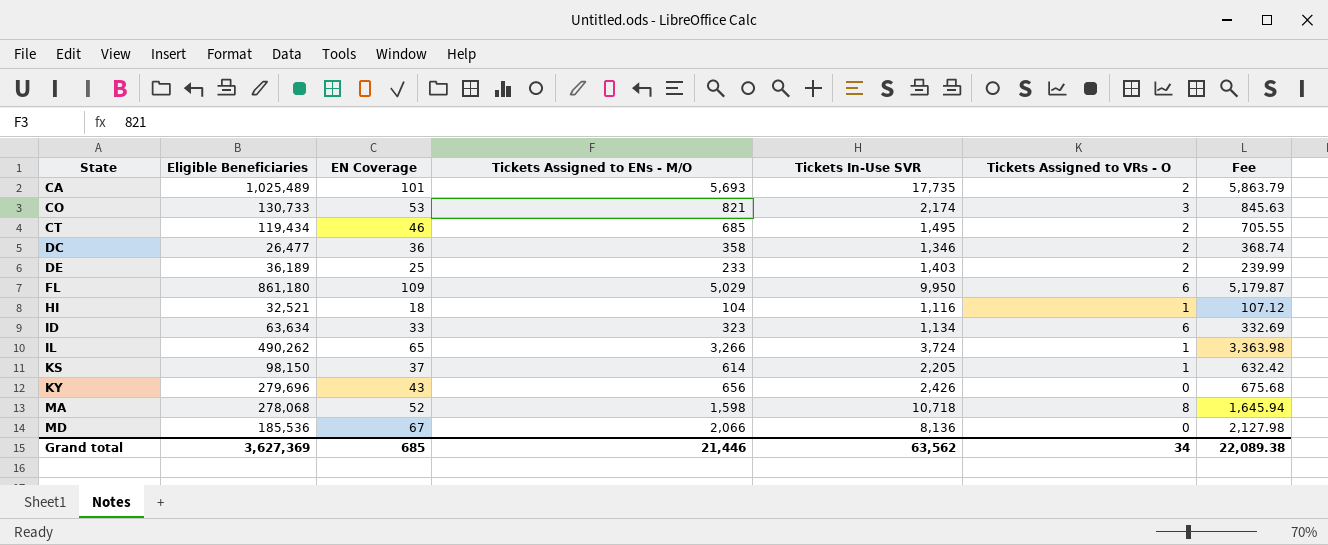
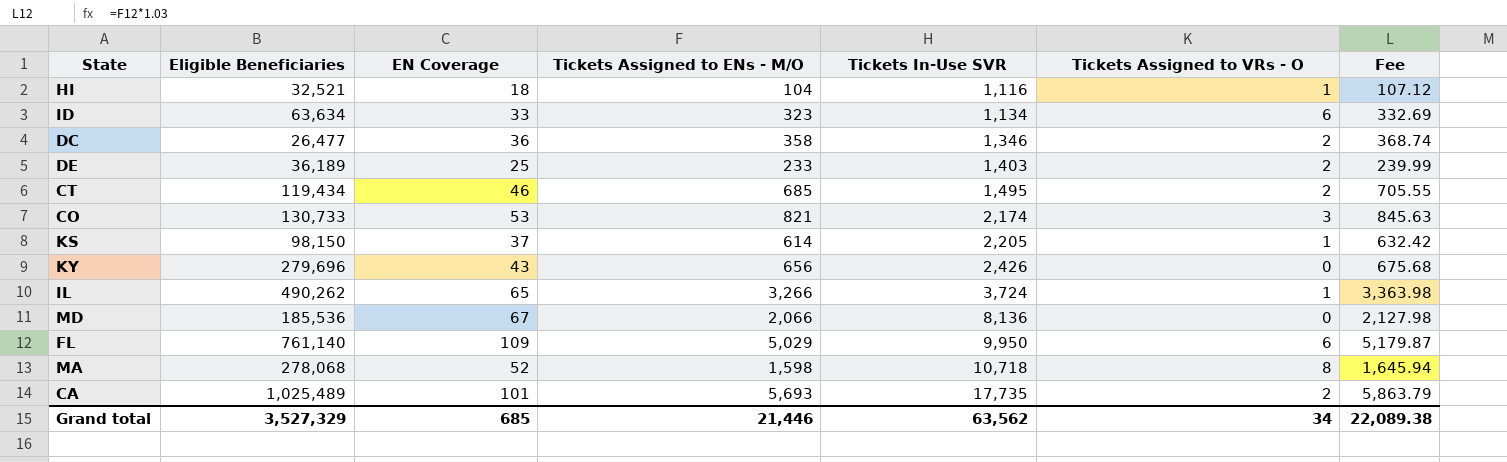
row order: State ascending -> Tickets In-Use SVR ascending
FL | Eligible Beneficiaries: 861,180 -> 761,140
Grand total | Eligible Beneficiaries: 3,627,369 -> 3,527,329

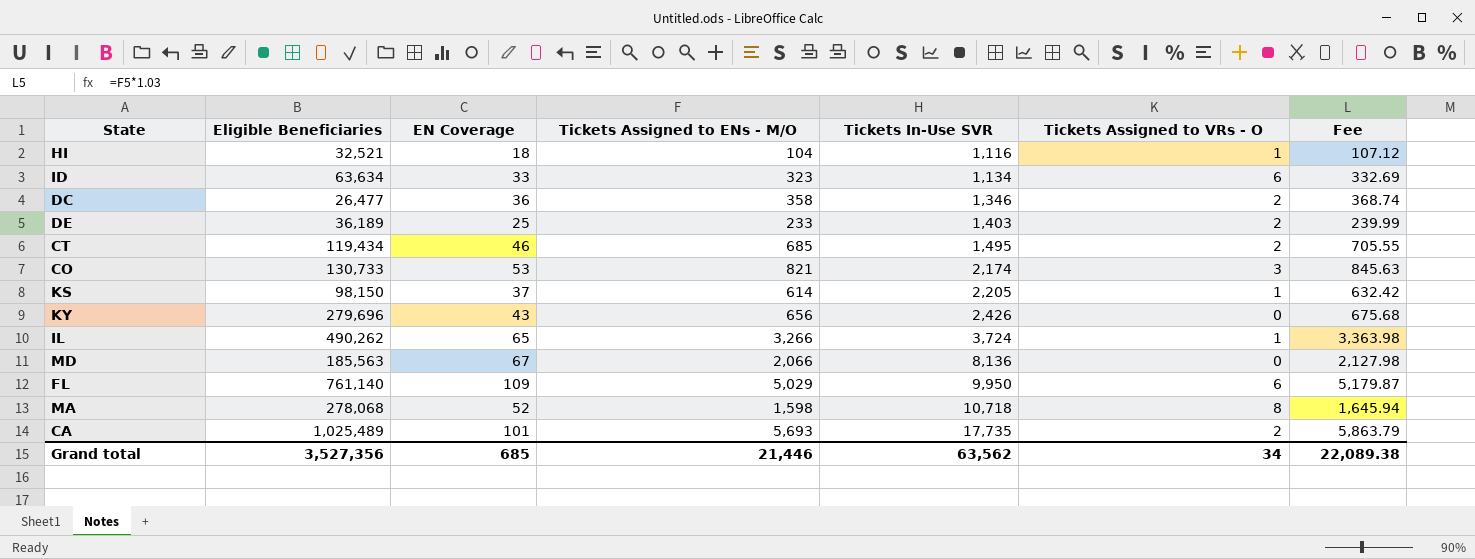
MD | Eligible Beneficiaries: 185,536 -> 185,563
Grand total | Eligible Beneficiaries: 3,527,329 -> 3,527,356

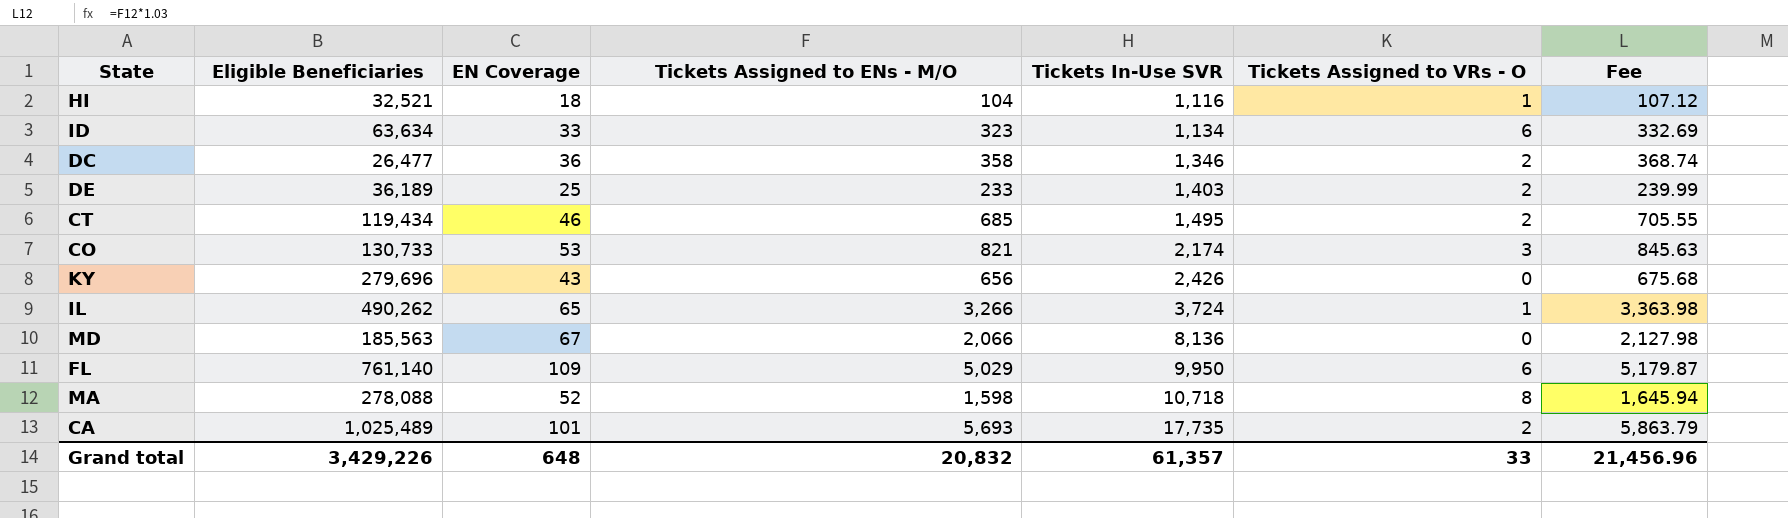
row KS: 98,150 | 37 | 614 | 2,205 | 1 | 632.42 -> none
MA | Eligible Beneficiaries: 278,068 -> 278,088
Grand total | Eligible Beneficiaries: 3,527,356 -> 3,429,226
Grand total | EN Coverage: 685 -> 648
Grand total | Tickets Assigned to ENs - M/O: 21,446 -> 20,832
Grand total | Tickets In-Use SVR: 63,562 -> 61,357
Grand total | Tickets Assigned to VRs - O: 34 -> 33
Grand total | Fee: 22,089.38 -> 21,456.96

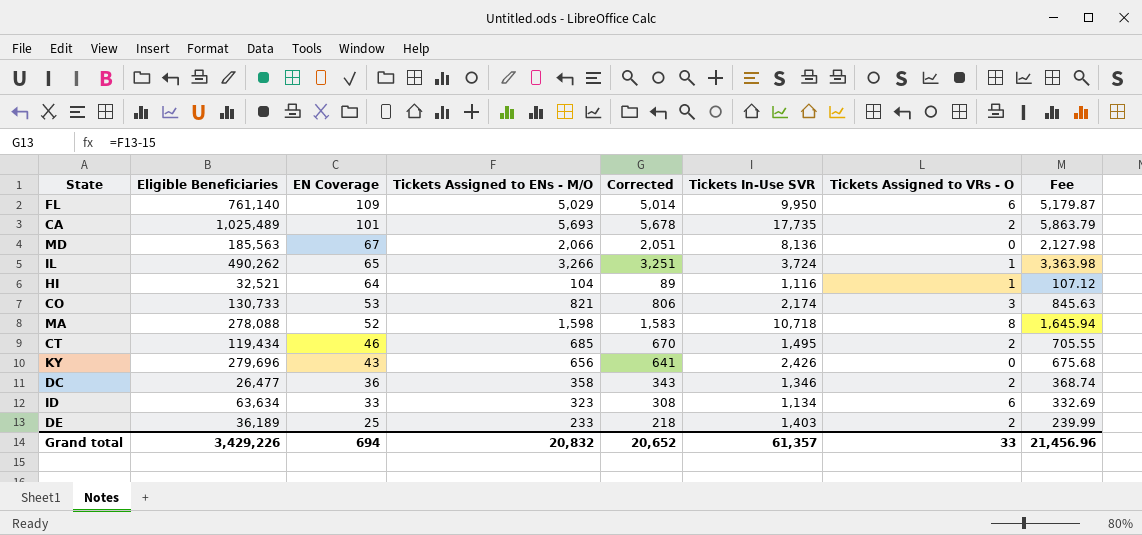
row order: Tickets In-Use SVR ascending -> EN Coverage descending
column Corrected | formula: none -> [Tickets Assigned to ENs - M/O] - 15
HI | EN Coverage: 18 -> 64
Grand total | EN Coverage: 648 -> 694

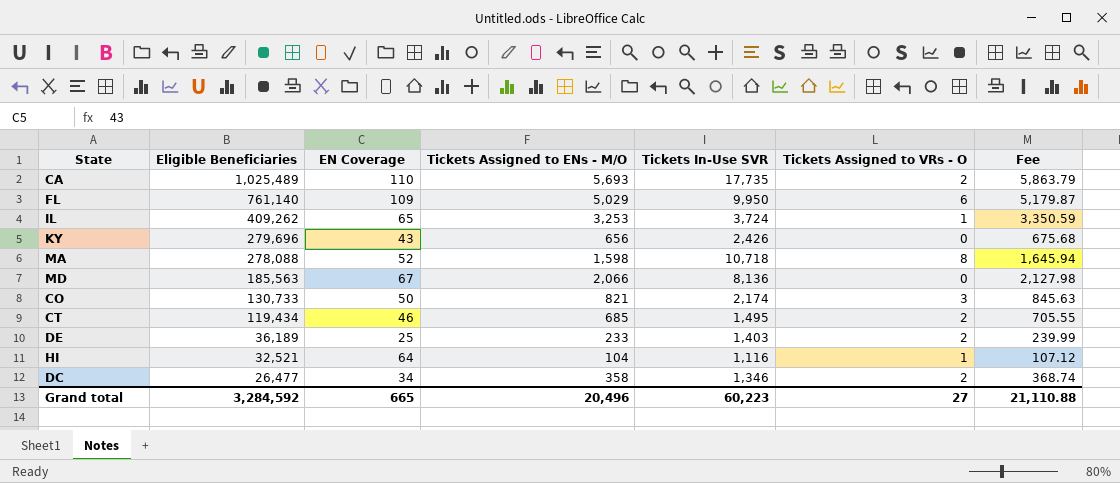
row order: EN Coverage descending -> Eligible Beneficiaries descending
column Corrected | formula: [Tickets Assigned to ENs - M/O] - 15 -> none
row ID: 63,634 | 33 | 323 | 308 | 1,134 | 6 | 332.69 -> none
CA | EN Coverage: 101 -> 110
IL | Eligible Beneficiaries: 490,262 -> 409,262
IL | Tickets Assigned to ENs - M/O: 3,266 -> 3,253
IL | Fee: 3,363.98 -> 3,350.59
CO | EN Coverage: 53 -> 50
DC | EN Coverage: 36 -> 34
Grand total | Eligible Beneficiaries: 3,429,226 -> 3,284,592
Grand total | EN Coverage: 694 -> 665
Grand total | Tickets Assigned to ENs - M/O: 20,832 -> 20,496
Grand total | Tickets In-Use SVR: 61,357 -> 60,223
Grand total | Tickets Assigned to VRs - O: 33 -> 27
Grand total | Fee: 21,456.96 -> 21,110.88

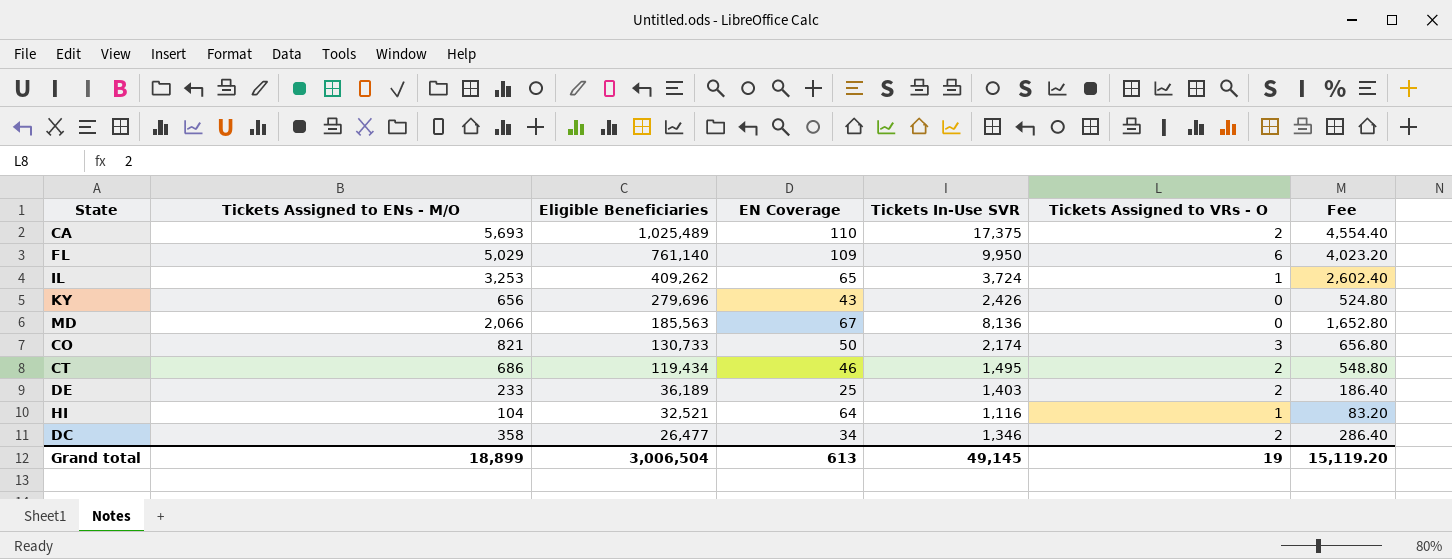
column Tickets Assigned to ENs - M/O | position: 4 -> 2
column Fee | formula: [Tickets Assigned to ENs - M/O] * 1.03 -> [Tickets Assigned to ENs - M/O] * 0.8
row MA: 278,088 | 52 | 1,598 | 10,718 | 8 | 1,645.94 -> none
CA | Tickets In-Use SVR: 17,735 -> 17,375
CT | Tickets Assigned to ENs - M/O: 685 -> 686
Grand total | Tickets Assigned to ENs - M/O: 20,496 -> 18,899
Grand total | Eligible Beneficiaries: 3,284,592 -> 3,006,504
Grand total | EN Coverage: 665 -> 613
Grand total | Tickets In-Use SVR: 60,223 -> 49,145
Grand total | Tickets Assigned to VRs - O: 27 -> 19
Grand total | Fee: 21,110.88 -> 15,119.20

